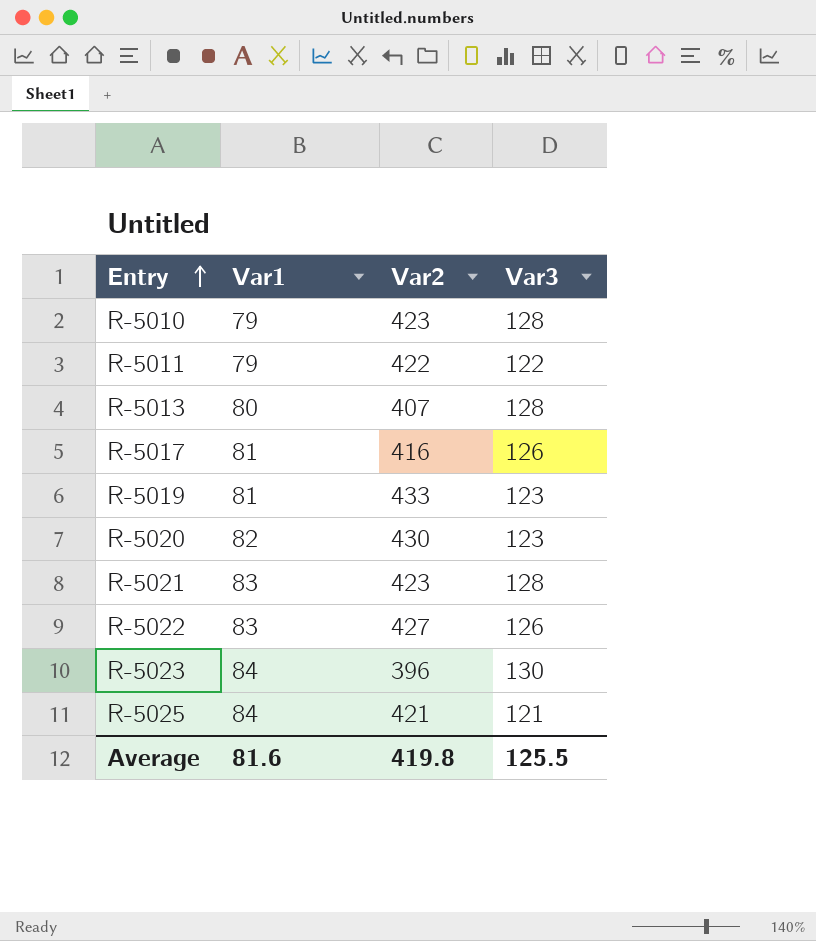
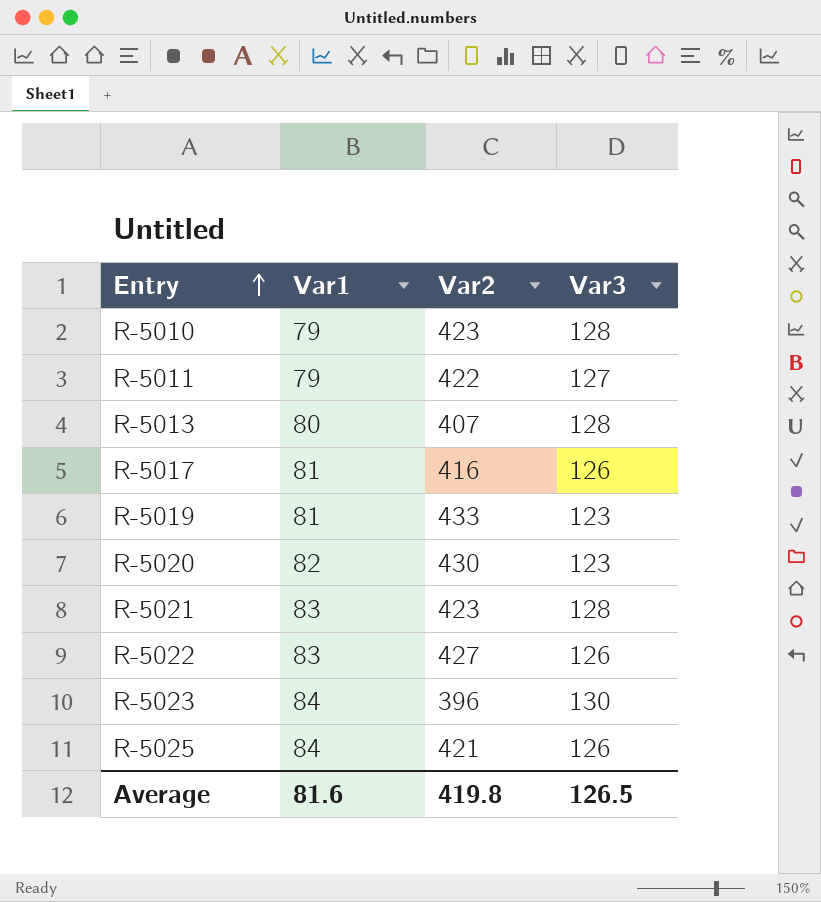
R-5011 | Var3: 122 -> 127
R-5025 | Var3: 121 -> 126
Average | Var3: 125.5 -> 126.5

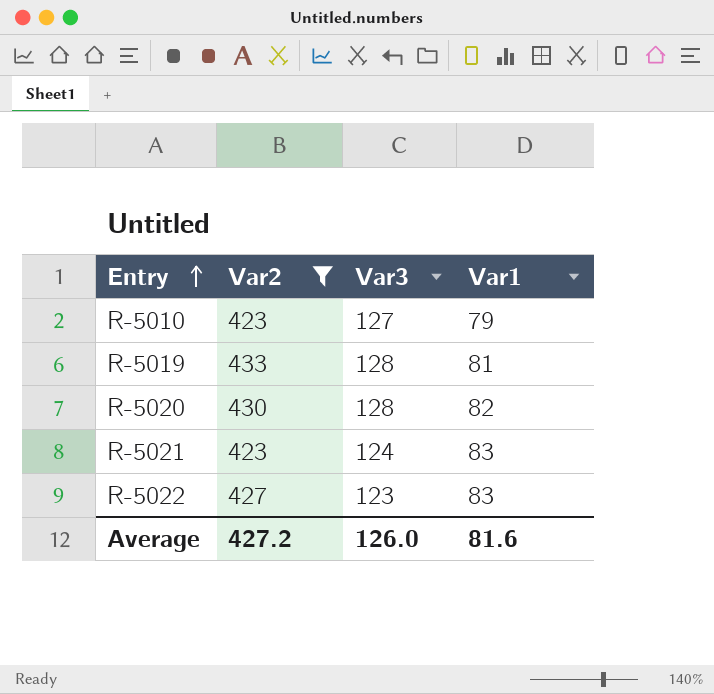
filter: none -> Var2 >= 423
column Var1 | position: 2 -> 4
R-5010 | Var3: 128 -> 127
R-5019 | Var3: 123 -> 128
R-5020 | Var3: 123 -> 128
R-5021 | Var3: 128 -> 124
R-5022 | Var3: 126 -> 123
Average | Var2: 419.8 -> 427.2
Average | Var3: 126.5 -> 126.0

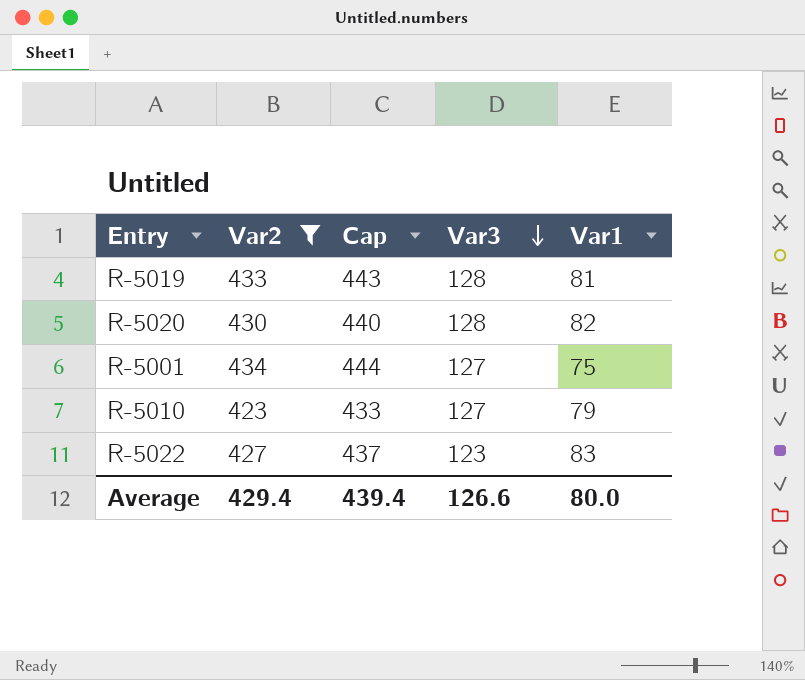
row order: Entry ascending -> Var3 descending
column Cap | formula: none -> [Var2] + 10
row R-5021: 423 | 124 | 83 -> none
row R-5001: none -> 434 | 444 | 127 | 75
Average | Var2: 427.2 -> 429.4
Average | Var3: 126.0 -> 126.6
Average | Var1: 81.6 -> 80.0

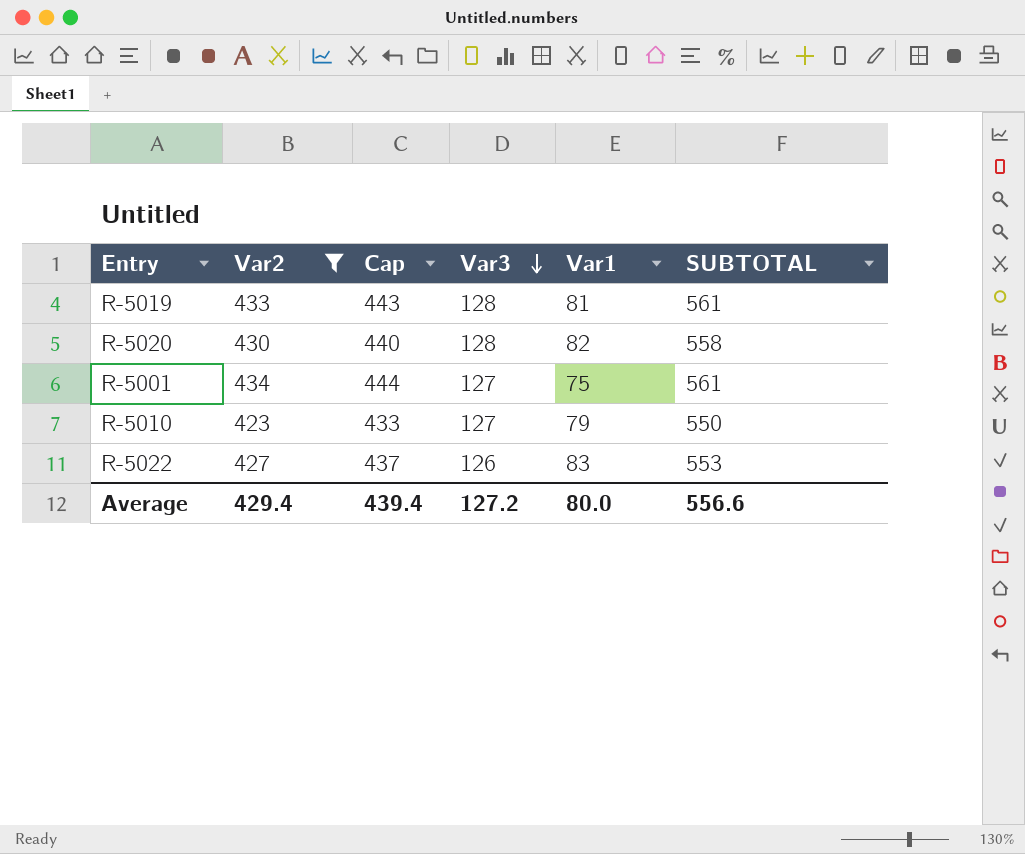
column SUBTOTAL | formula: none -> [Var2] + [Var3]
R-5022 | Var3: 123 -> 126
Average | Var3: 126.6 -> 127.2

